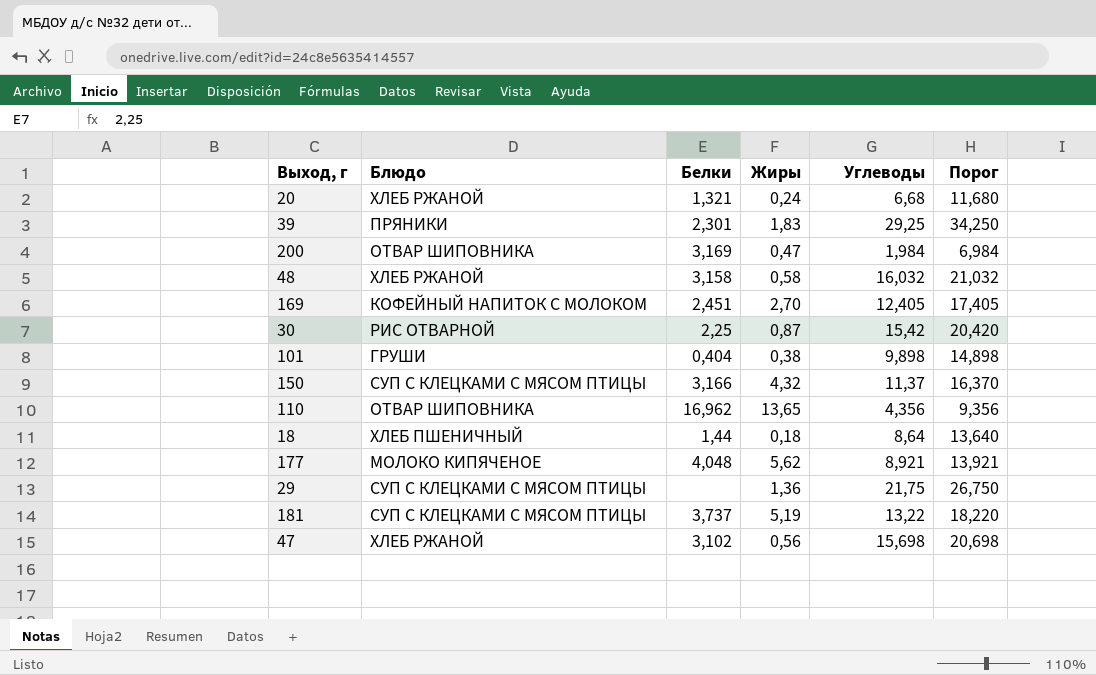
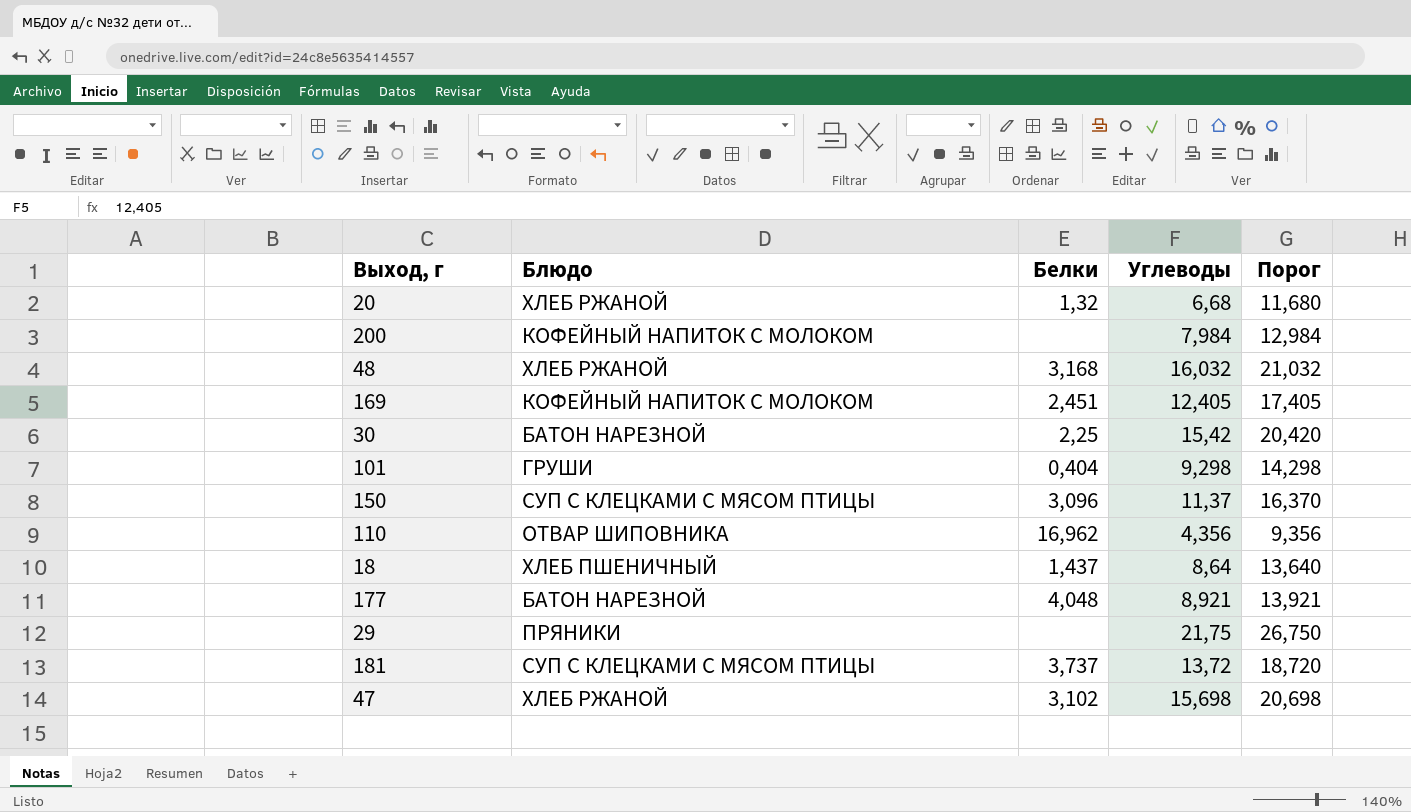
column Жиры | position: 4 -> none
row 39: ПРЯНИКИ | 2,301 | 1,83 | 29,25 | 34,250 -> none
20 | Белки: 1,321 -> 1,32
200 | Блюдо: ОТВАР ШИПОВНИКА -> КОФЕЙНЫЙ НАПИТОК С МОЛОКОМ
200 | Белки: 3,169 -> none
200 | Углеводы: 1,984 -> 7,984
200 | Порог: 6,984 -> 12,984
48 | Белки: 3,158 -> 3,168
30 | Блюдо: РИС ОТВАРНОЙ -> БАТОН НАРЕЗНОЙ
101 | Углеводы: 9,898 -> 9,298
101 | Порог: 14,898 -> 14,298
150 | Белки: 3,166 -> 3,096
18 | Белки: 1,44 -> 1,437
177 | Блюдо: МОЛОКО КИПЯЧЕНОЕ -> БАТОН НАРЕЗНОЙ
29 | Блюдо: СУП С КЛЕЦКАМИ С МЯСОМ ПТИЦЫ -> ПРЯНИКИ
181 | Углеводы: 13,22 -> 13,72
181 | Порог: 18,220 -> 18,720

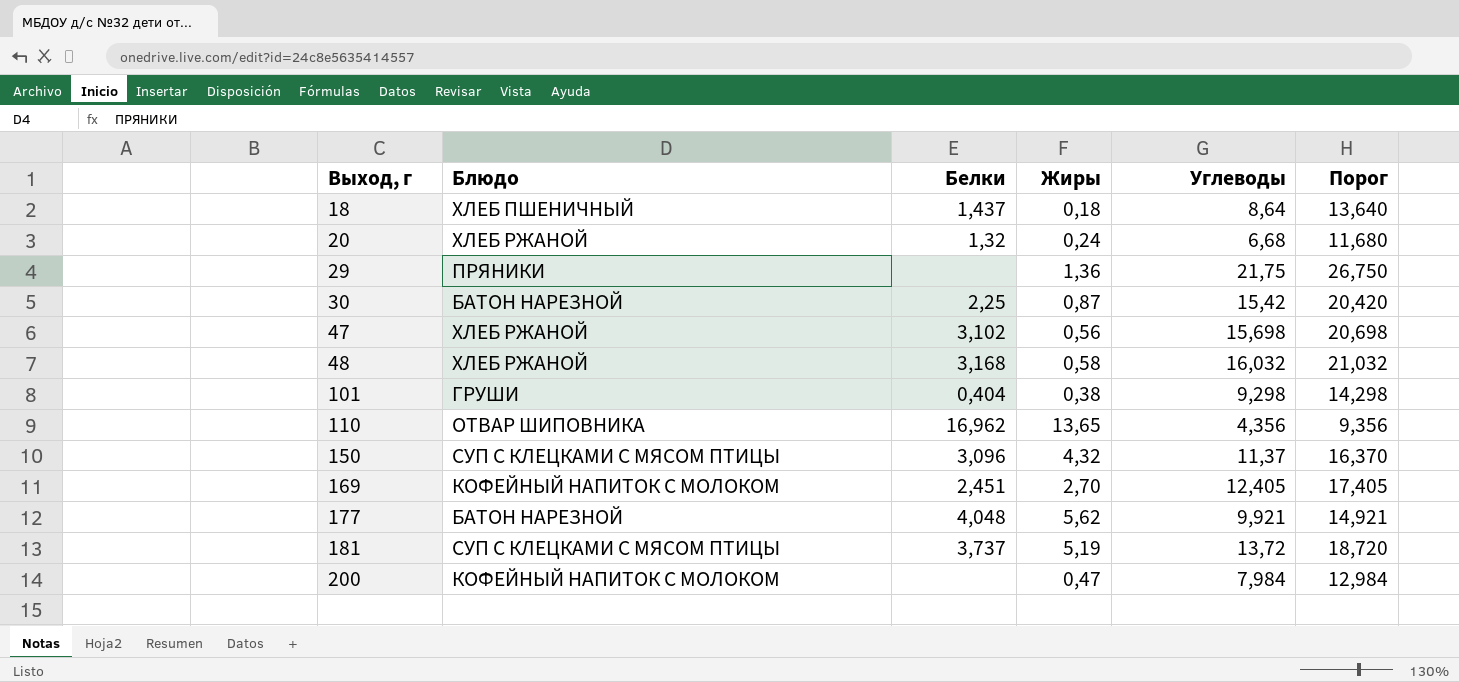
row order: none -> Выход, г ascending
column Жиры | position: none -> 4
177 | Углеводы: 8,921 -> 9,921
177 | Порог: 13,921 -> 14,921

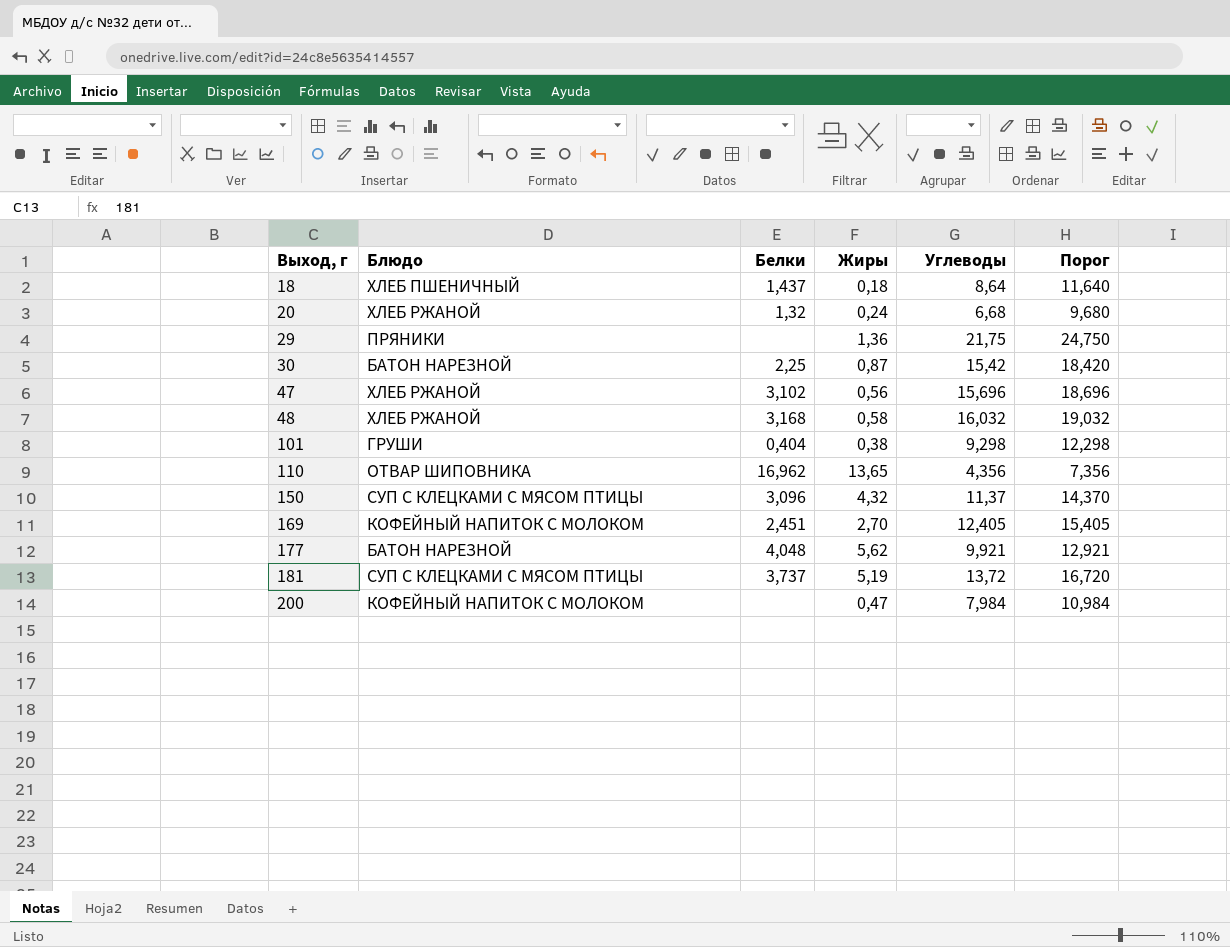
column Порог | formula: [Углеводы] + 5 -> [Углеводы] + 3
47 | Углеводы: 15,698 -> 15,696

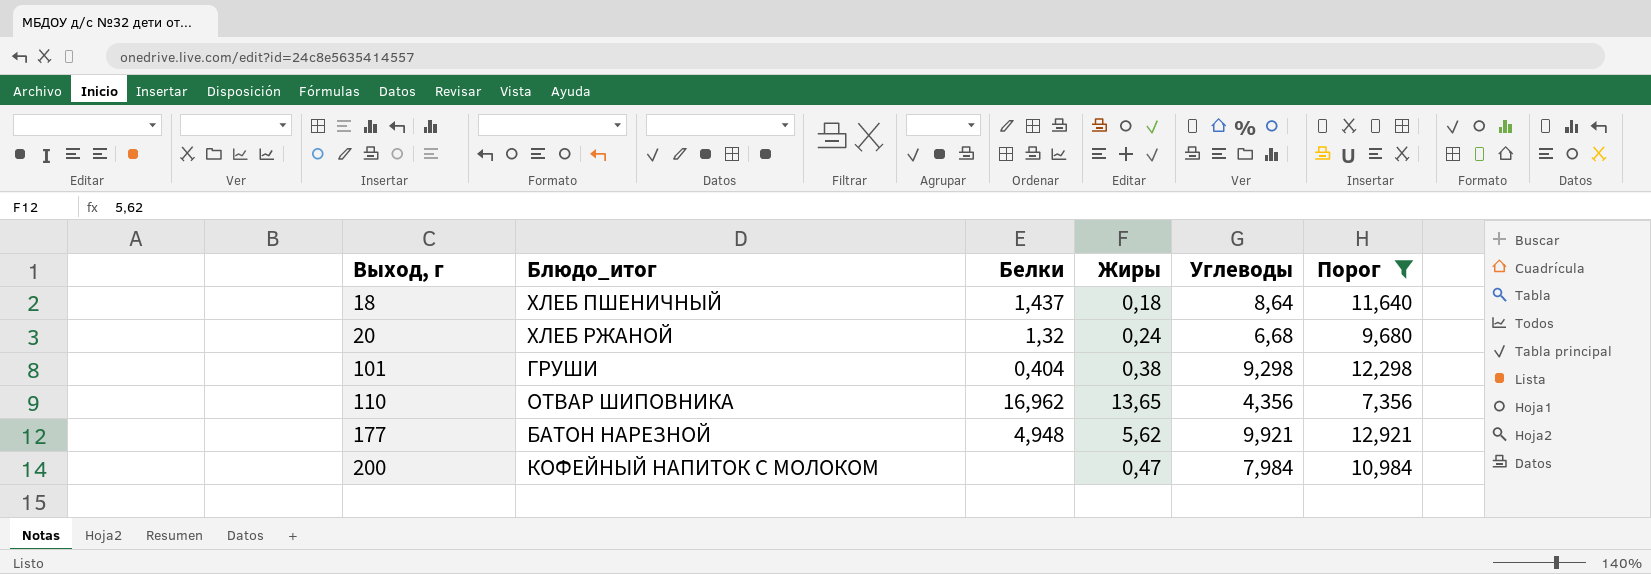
filter: none -> Порог <= 12,921
column name: Блюдо -> Блюдо_итог
177 | Белки: 4,048 -> 4,948

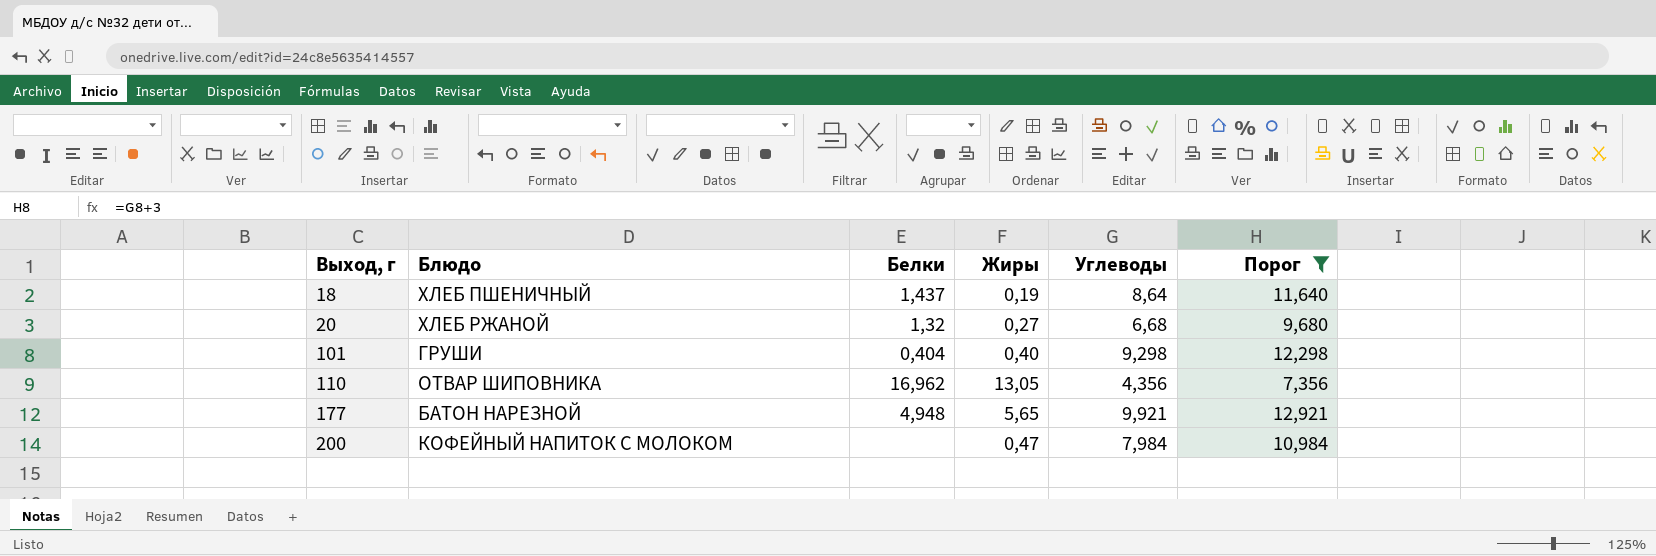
column name: Блюдо_итог -> Блюдо
18 | Жиры: 0,18 -> 0,19
20 | Жиры: 0,24 -> 0,27
101 | Жиры: 0,38 -> 0,40
110 | Жиры: 13,65 -> 13,05
177 | Жиры: 5,62 -> 5,65

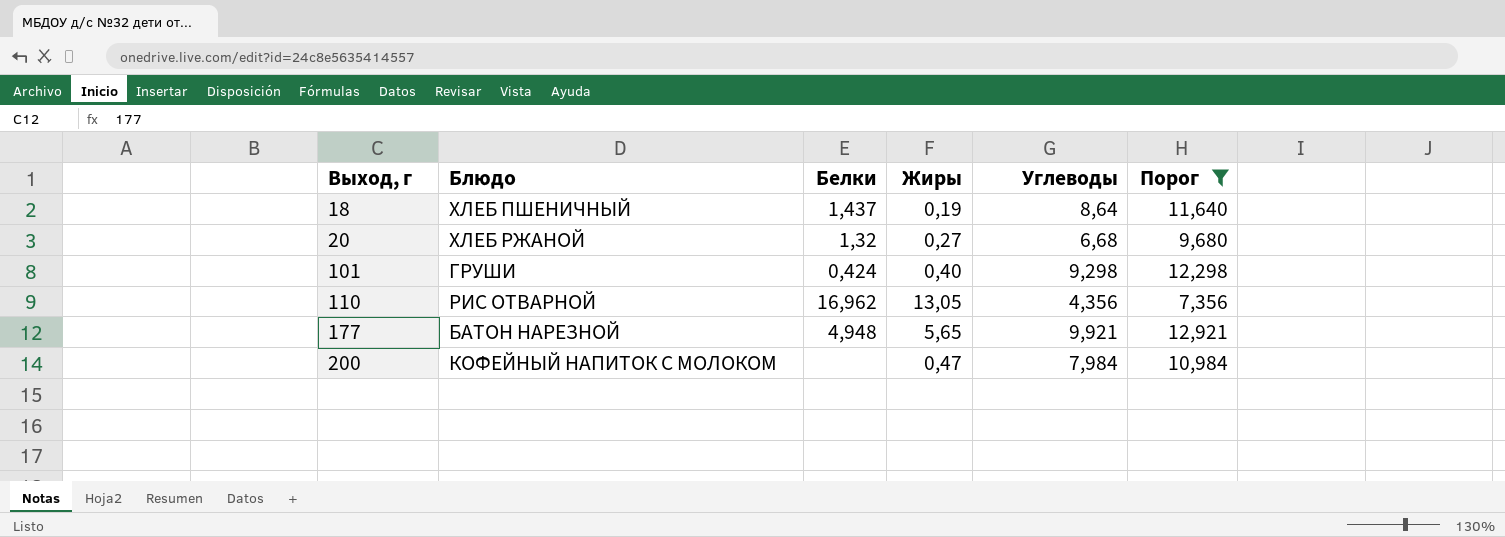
101 | Белки: 0,404 -> 0,424
110 | Блюдо: ОТВАР ШИПОВНИКА -> РИС ОТВАРНОЙ

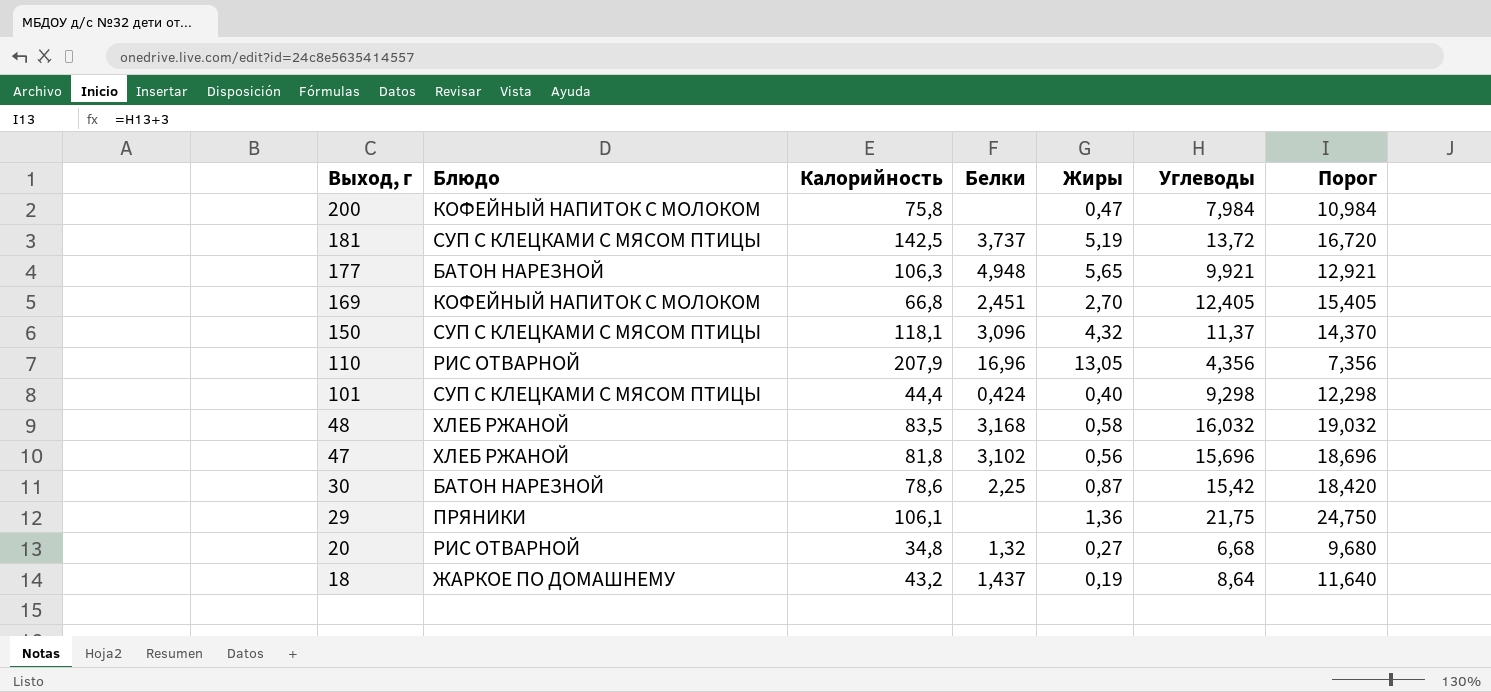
filter: Порог <= 12,921 -> none
row order: Выход, г ascending -> Выход, г descending
column Калорийность | position: none -> 3
110 | Белки: 16,962 -> 16,96
101 | Блюдо: ГРУШИ -> СУП С КЛЕЦКАМИ С МЯСОМ ПТИЦЫ
20 | Блюдо: ХЛЕБ РЖАНОЙ -> РИС ОТВАРНОЙ
18 | Блюдо: ХЛЕБ ПШЕНИЧНЫЙ -> ЖАРКОЕ ПО ДОМАШНЕМУ

